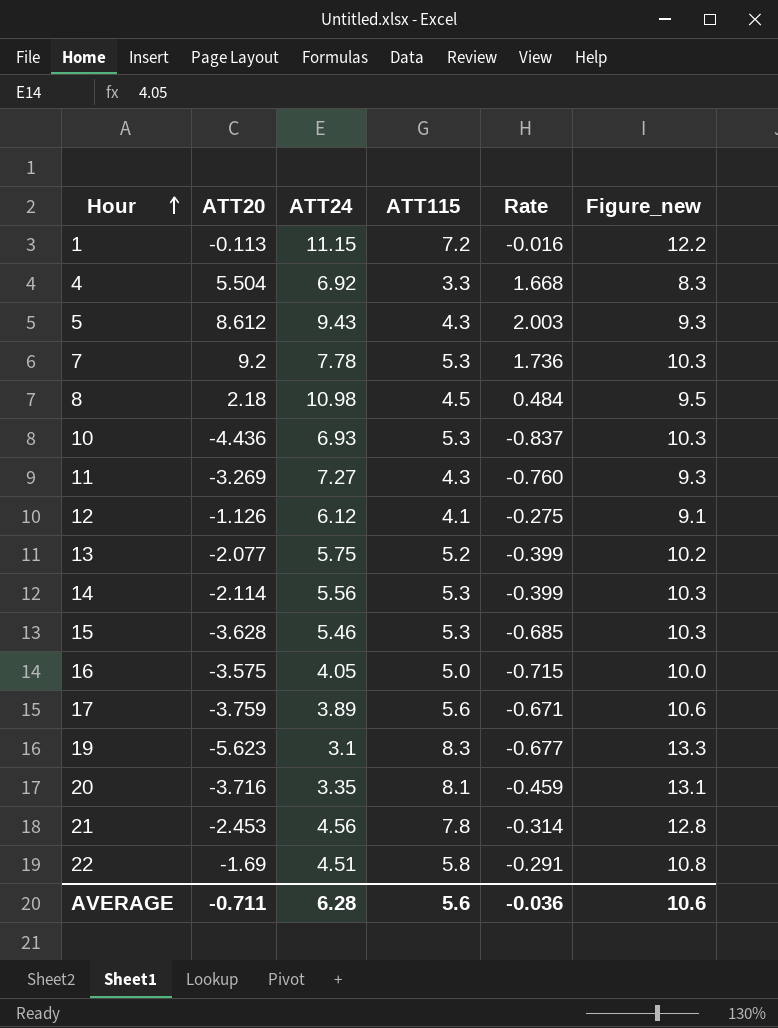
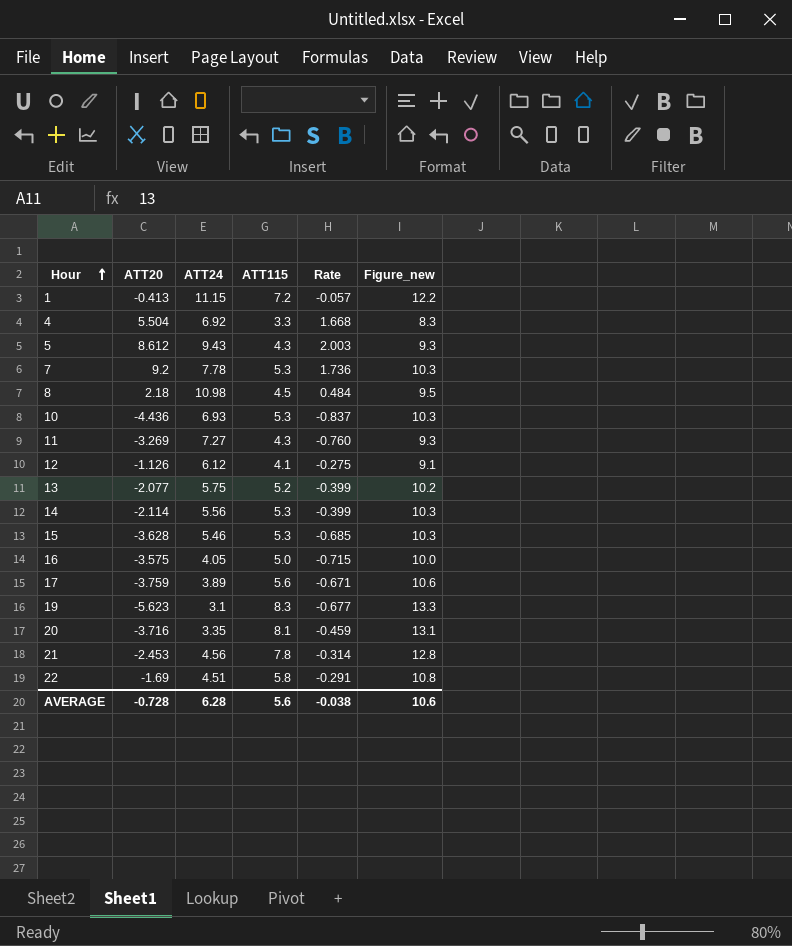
1 | ATT20: -0.113 -> -0.413
1 | Rate: -0.016 -> -0.057
AVERAGE | ATT20: -0.711 -> -0.728
AVERAGE | Rate: -0.036 -> -0.038

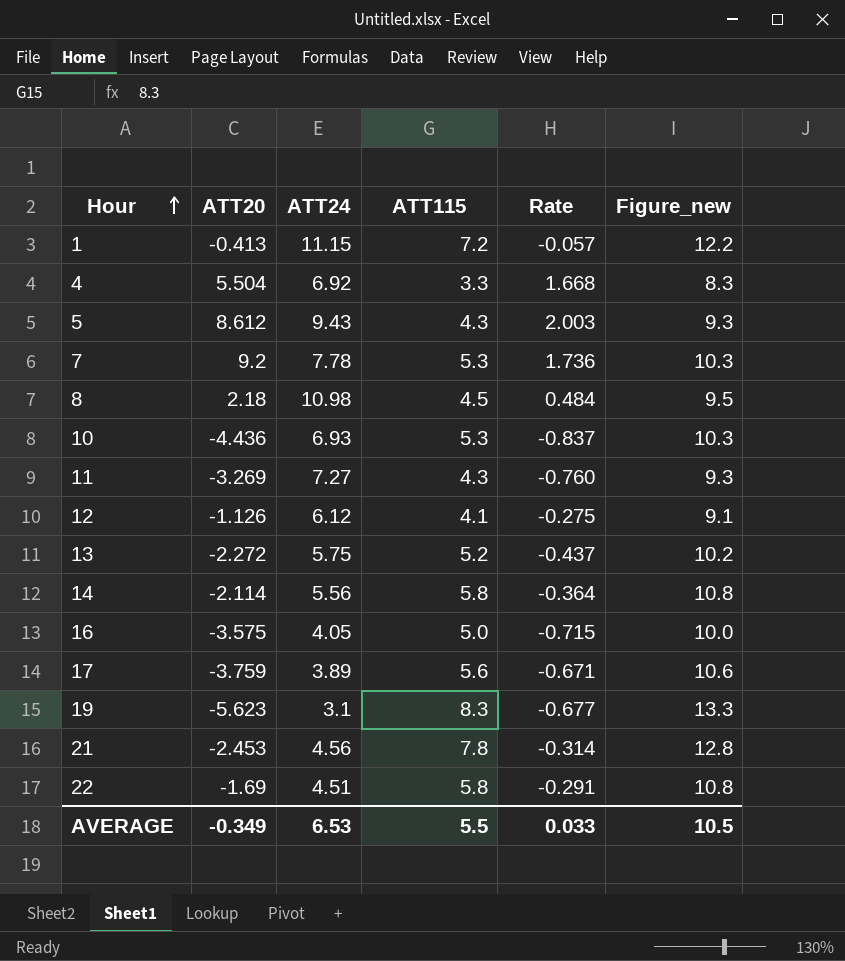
row 15: -3.628 | 5.46 | 5.3 | -0.685 | 10.3 -> none
row 20: -3.716 | 3.35 | 8.1 | -0.459 | 13.1 -> none
13 | ATT20: -2.077 -> -2.272
13 | Rate: -0.399 -> -0.437
14 | ATT115: 5.3 -> 5.8
14 | Rate: -0.399 -> -0.364
14 | Figure_new: 10.3 -> 10.8
AVERAGE | ATT20: -0.728 -> -0.349
AVERAGE | ATT24: 6.28 -> 6.53
AVERAGE | ATT115: 5.6 -> 5.5
AVERAGE | Rate: -0.038 -> 0.033
AVERAGE | Figure_new: 10.6 -> 10.5

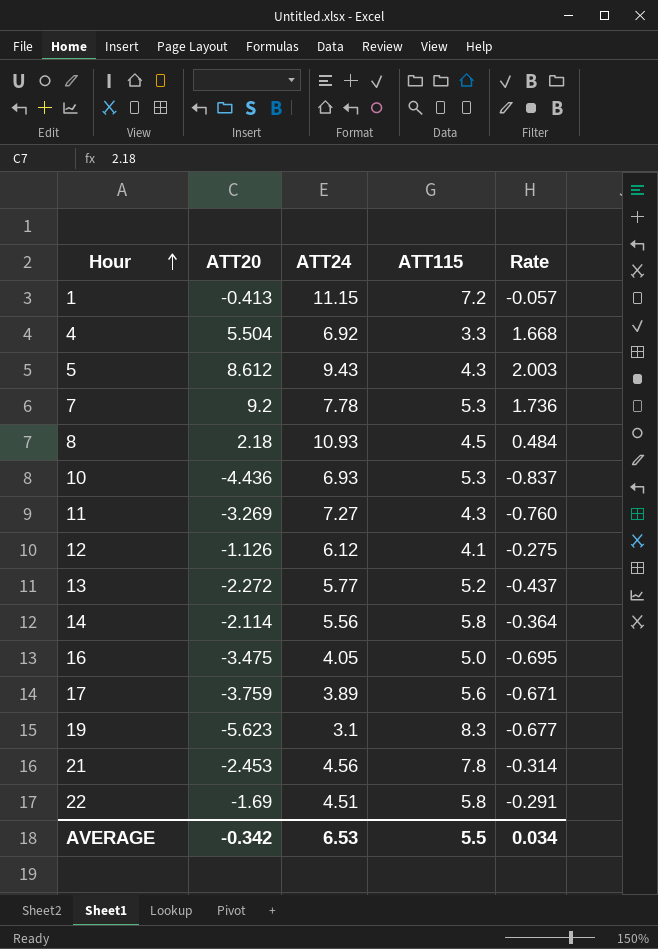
column Figure_new | formula: [ATT115] + 5 -> none
8 | ATT24: 10.98 -> 10.93
13 | ATT24: 5.75 -> 5.77
16 | ATT20: -3.575 -> -3.475
16 | Rate: -0.715 -> -0.695
AVERAGE | ATT20: -0.349 -> -0.342
AVERAGE | Rate: 0.033 -> 0.034

